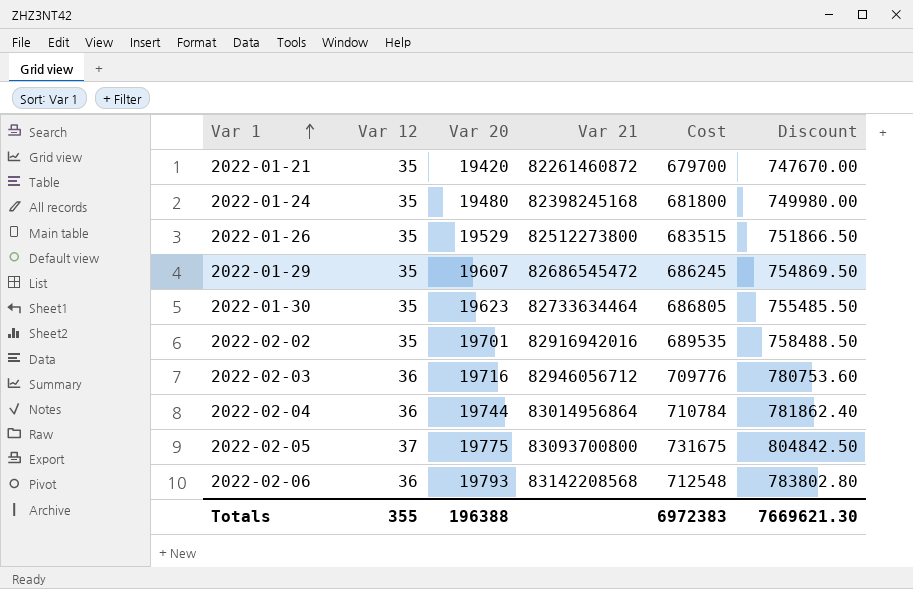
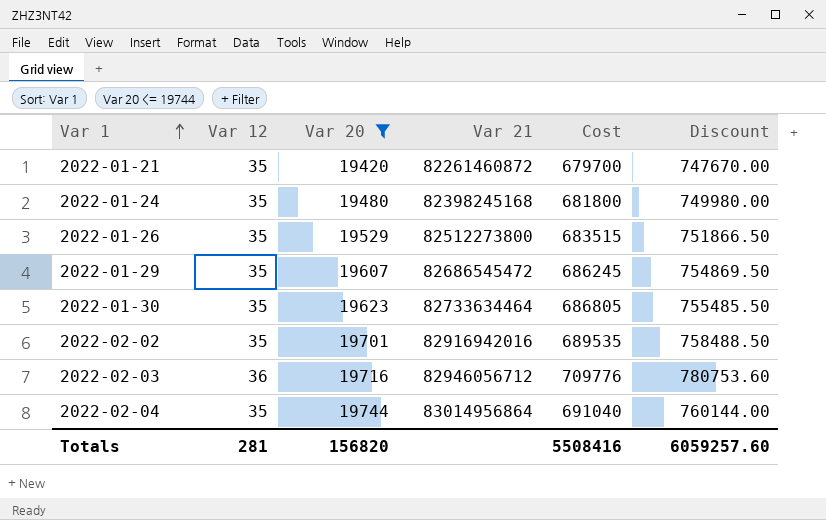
filter: none -> Var 20 <= 19744
2022-02-04 | Var 12: 36 -> 35
2022-02-04 | Cost: 710784 -> 691040
2022-02-04 | Discount: 781862.40 -> 760144.00
Totals | Var 12: 355 -> 281
Totals | Var 20: 196388 -> 156820
Totals | Cost: 6972383 -> 5508416
Totals | Discount: 7669621.30 -> 6059257.60

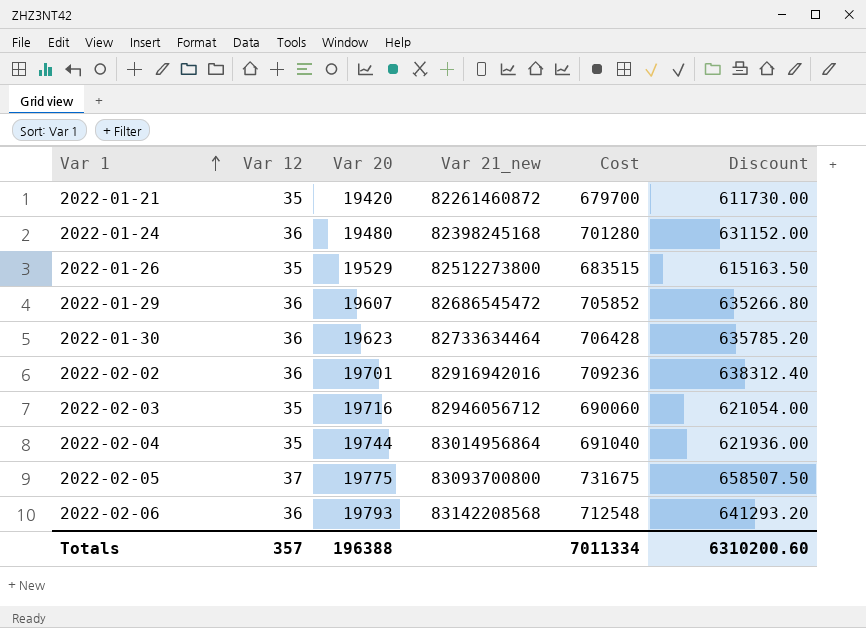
filter: Var 20 <= 19744 -> none
column name: Var 21 -> Var 21_new
column Discount | formula: [Cost] * 1.1 -> [Cost] * 0.9
2022-01-24 | Var 12: 35 -> 36
2022-01-24 | Cost: 681800 -> 701280
2022-01-29 | Var 12: 35 -> 36
2022-01-29 | Cost: 686245 -> 705852
2022-01-30 | Var 12: 35 -> 36
2022-01-30 | Cost: 686805 -> 706428
2022-02-02 | Var 12: 35 -> 36
2022-02-02 | Cost: 689535 -> 709236
2022-02-03 | Var 12: 36 -> 35
2022-02-03 | Cost: 709776 -> 690060
Totals | Var 12: 281 -> 357
Totals | Var 20: 156820 -> 196388
Totals | Cost: 5508416 -> 7011334
Totals | Discount: 6059257.60 -> 6310200.60

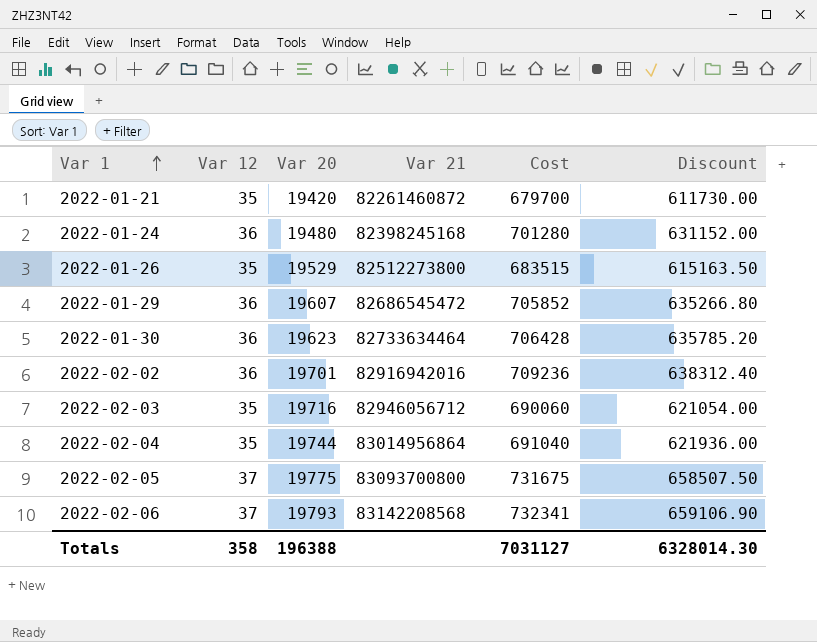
column name: Var 21_new -> Var 21
2022-02-06 | Var 12: 36 -> 37
2022-02-06 | Cost: 712548 -> 732341
2022-02-06 | Discount: 641293.20 -> 659106.90
Totals | Var 12: 357 -> 358
Totals | Cost: 7011334 -> 7031127
Totals | Discount: 6310200.60 -> 6328014.30

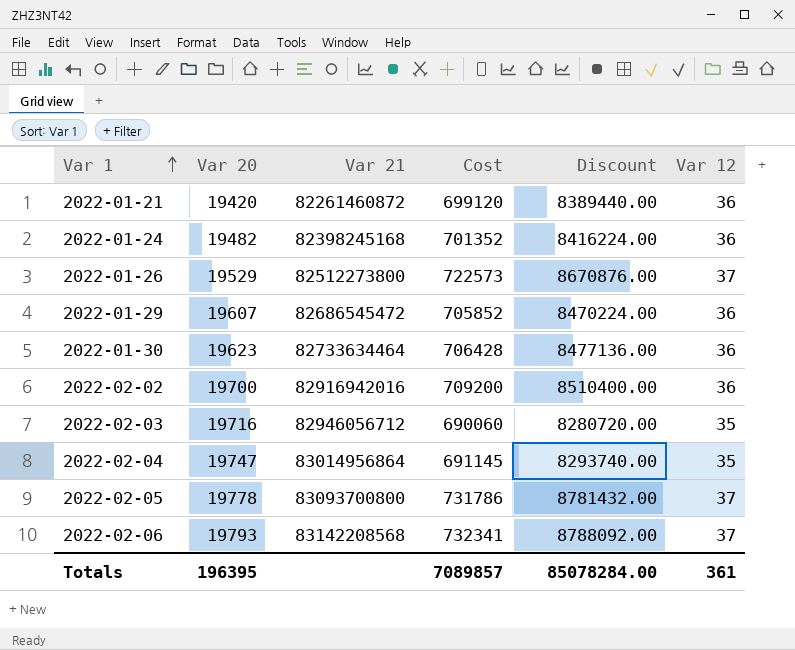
column Discount | formula: [Cost] * 0.9 -> [Cost] * 12
column Var 12 | position: 2 -> 6
2022-01-21 | Cost: 679700 -> 699120
2022-01-21 | Var 12: 35 -> 36
2022-01-24 | Var 20: 19480 -> 19482
2022-01-24 | Cost: 701280 -> 701352
2022-01-26 | Cost: 683515 -> 722573
2022-01-26 | Var 12: 35 -> 37
2022-02-02 | Var 20: 19701 -> 19700
2022-02-02 | Cost: 709236 -> 709200
2022-02-04 | Var 20: 19744 -> 19747
2022-02-04 | Cost: 691040 -> 691145
2022-02-05 | Var 20: 19775 -> 19778
2022-02-05 | Cost: 731675 -> 731786
Totals | Var 20: 196388 -> 196395
Totals | Cost: 7031127 -> 7089857
Totals | Discount: 6328014.30 -> 85078284.00
Totals | Var 12: 358 -> 361

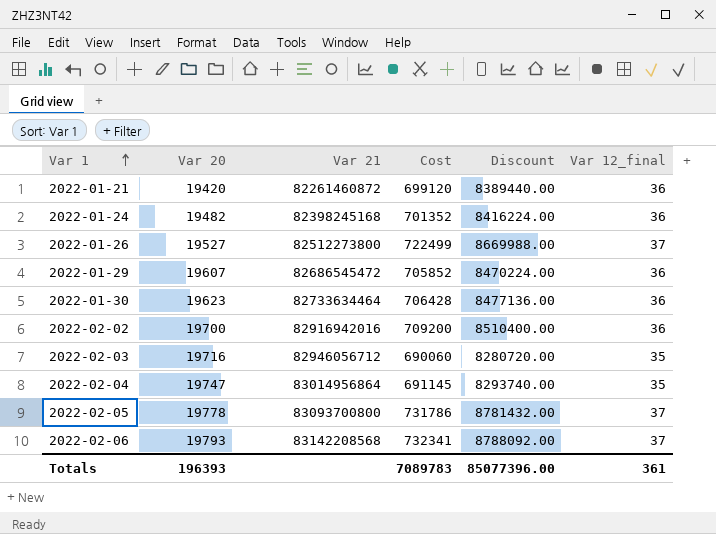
column name: Var 12 -> Var 12_final
2022-01-26 | Var 20: 19529 -> 19527
2022-01-26 | Cost: 722573 -> 722499
2022-01-26 | Discount: 8670876.00 -> 8669988.00
Totals | Var 20: 196395 -> 196393
Totals | Cost: 7089857 -> 7089783
Totals | Discount: 85078284.00 -> 85077396.00

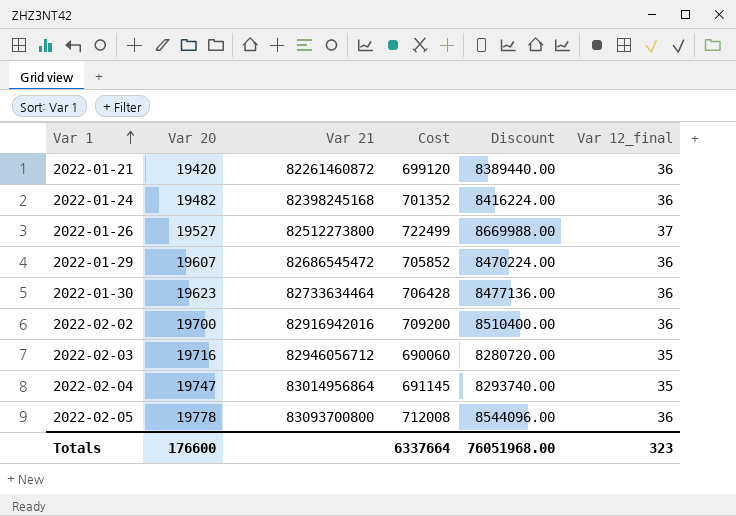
row 2022-02-06: 19793 | 83142208568 | 732341 | 8788092.00 | 37 -> none
2022-02-05 | Cost: 731786 -> 712008
2022-02-05 | Discount: 8781432.00 -> 8544096.00
2022-02-05 | Var 12_final: 37 -> 36
Totals | Var 20: 196393 -> 176600
Totals | Cost: 7089783 -> 6337664
Totals | Discount: 85077396.00 -> 76051968.00
Totals | Var 12_final: 361 -> 323

